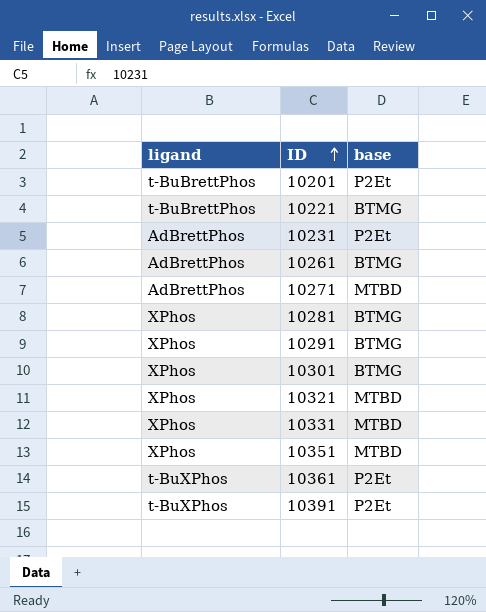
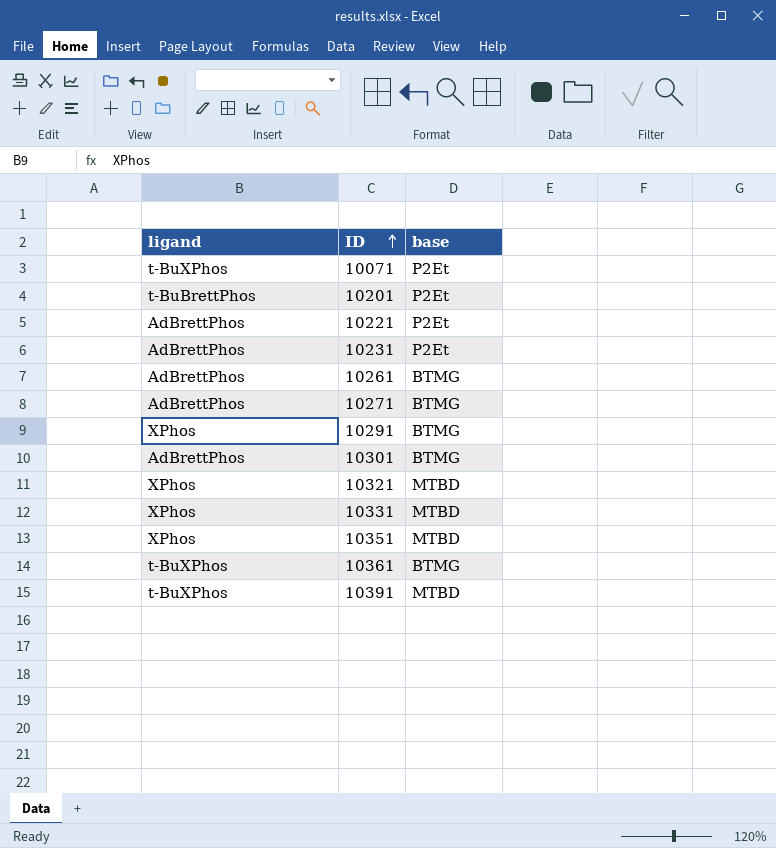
row 10281: XPhos | BTMG -> none
row 10071: none -> t-BuXPhos | P2Et
10221 | ligand: t-BuBrettPhos -> AdBrettPhos
10221 | base: BTMG -> P2Et
10271 | base: MTBD -> BTMG
10301 | ligand: XPhos -> AdBrettPhos
10361 | base: P2Et -> BTMG
10391 | base: P2Et -> MTBD

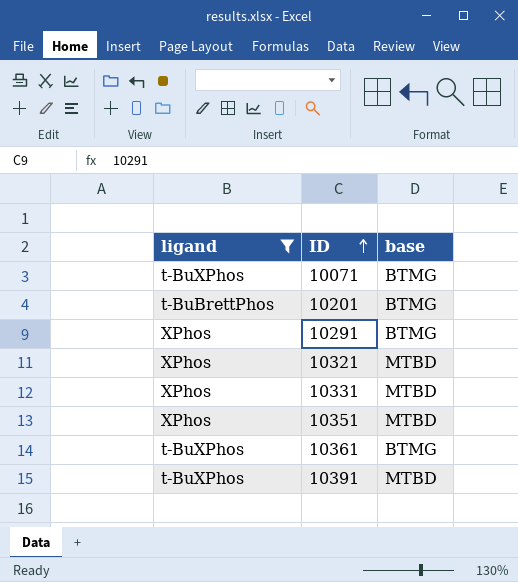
filter: none -> ligand != AdBrettPhos
10071 | base: P2Et -> BTMG
10201 | base: P2Et -> BTMG

